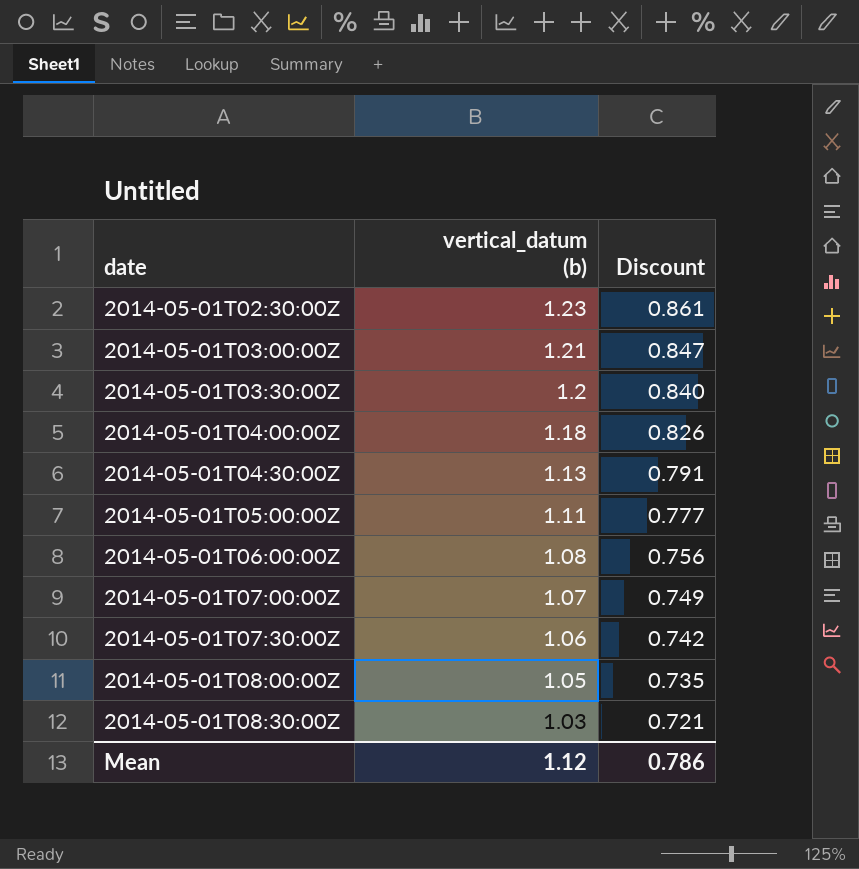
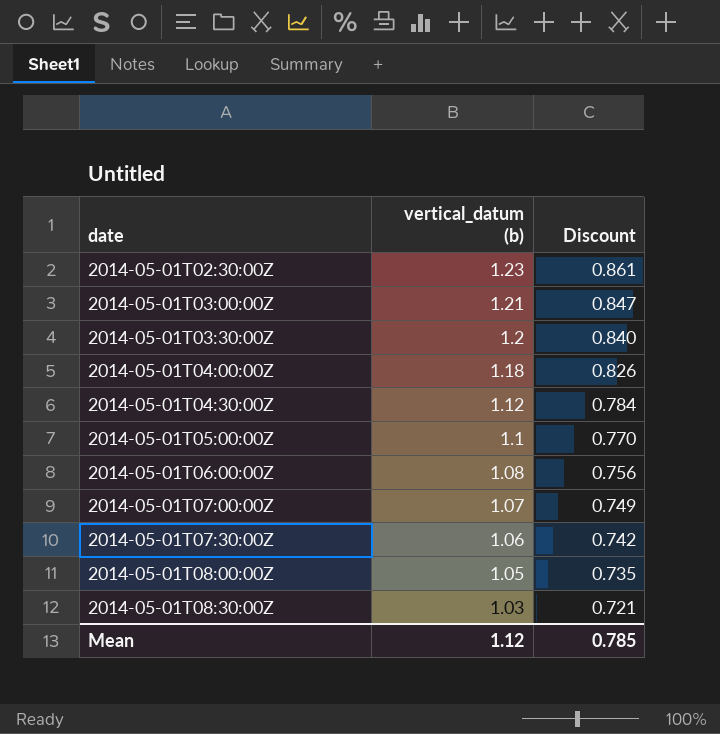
2014-05-01T04:30:00Z | vertical_datum (b): 1.13 -> 1.12
2014-05-01T04:30:00Z | Discount: 0.791 -> 0.784
2014-05-01T05:00:00Z | vertical_datum (b): 1.11 -> 1.1
2014-05-01T05:00:00Z | Discount: 0.777 -> 0.770
Mean | Discount: 0.786 -> 0.785

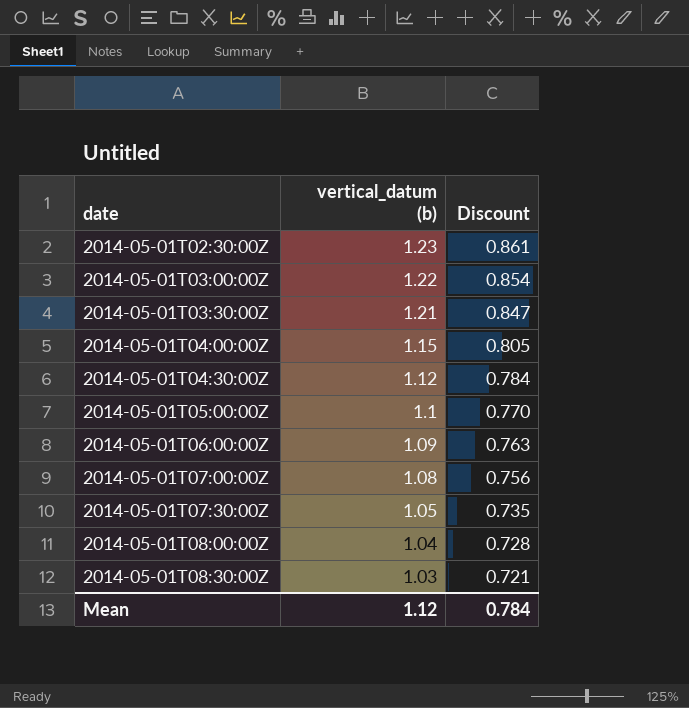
2014-05-01T03:00:00Z | vertical_datum (b): 1.21 -> 1.22
2014-05-01T03:00:00Z | Discount: 0.847 -> 0.854
2014-05-01T03:30:00Z | vertical_datum (b): 1.2 -> 1.21
2014-05-01T03:30:00Z | Discount: 0.840 -> 0.847
2014-05-01T04:00:00Z | vertical_datum (b): 1.18 -> 1.15
2014-05-01T04:00:00Z | Discount: 0.826 -> 0.805
2014-05-01T06:00:00Z | vertical_datum (b): 1.08 -> 1.09
2014-05-01T06:00:00Z | Discount: 0.756 -> 0.763
2014-05-01T07:00:00Z | vertical_datum (b): 1.07 -> 1.08
2014-05-01T07:00:00Z | Discount: 0.749 -> 0.756
2014-05-01T07:30:00Z | vertical_datum (b): 1.06 -> 1.05
2014-05-01T07:30:00Z | Discount: 0.742 -> 0.735
2014-05-01T08:00:00Z | vertical_datum (b): 1.05 -> 1.04
2014-05-01T08:00:00Z | Discount: 0.735 -> 0.728
Mean | Discount: 0.785 -> 0.784

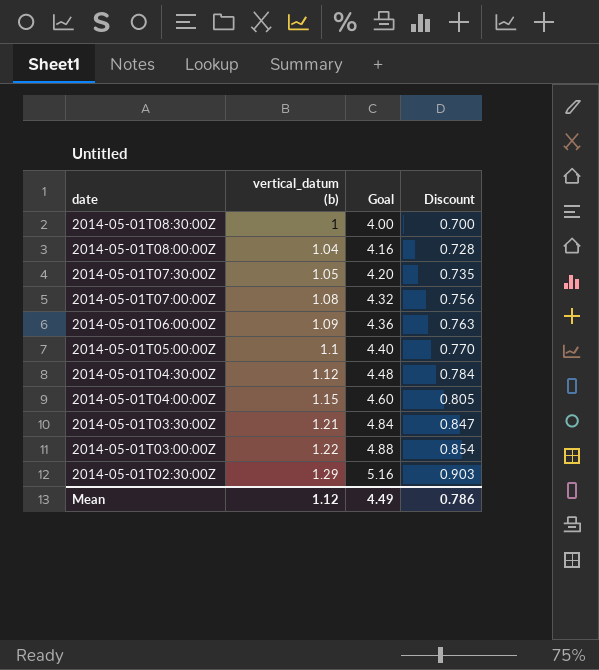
row order: date ascending -> date descending
column Goal | formula: none -> [vertical_datum (b)] * 4
2014-05-01T08:30:00Z | vertical_datum (b): 1.03 -> 1
2014-05-01T08:30:00Z | Discount: 0.721 -> 0.700
2014-05-01T02:30:00Z | vertical_datum (b): 1.23 -> 1.29
2014-05-01T02:30:00Z | Discount: 0.861 -> 0.903
Mean | Discount: 0.784 -> 0.786

